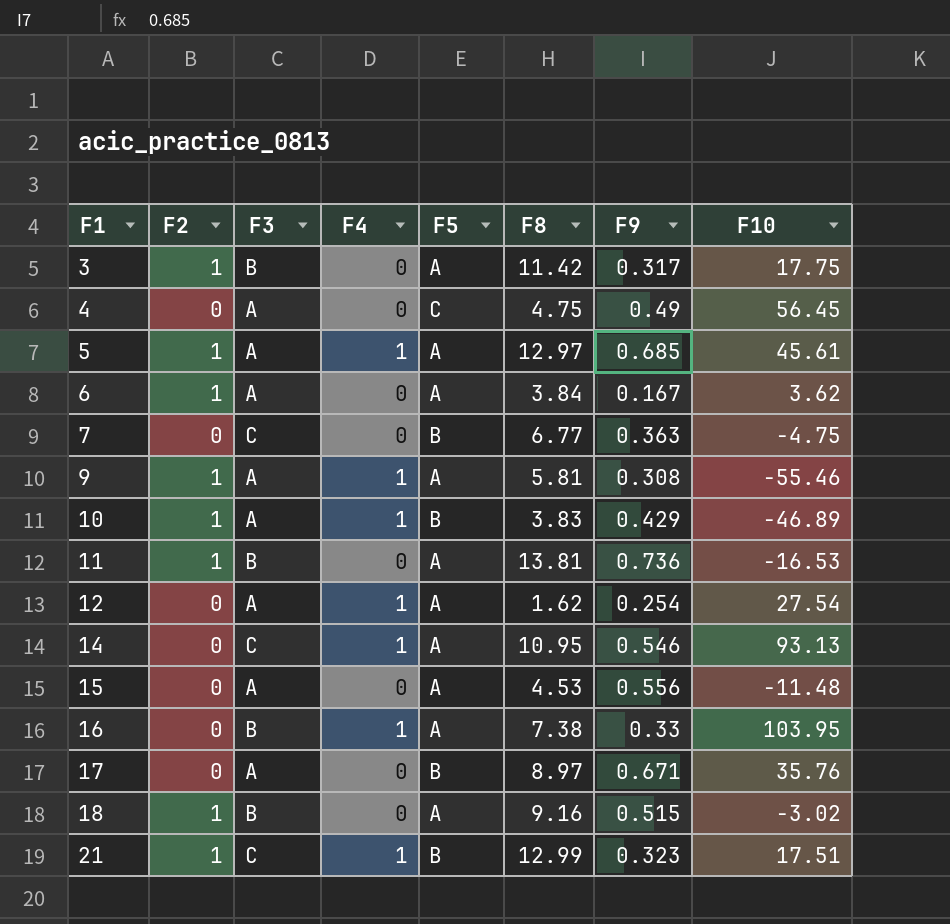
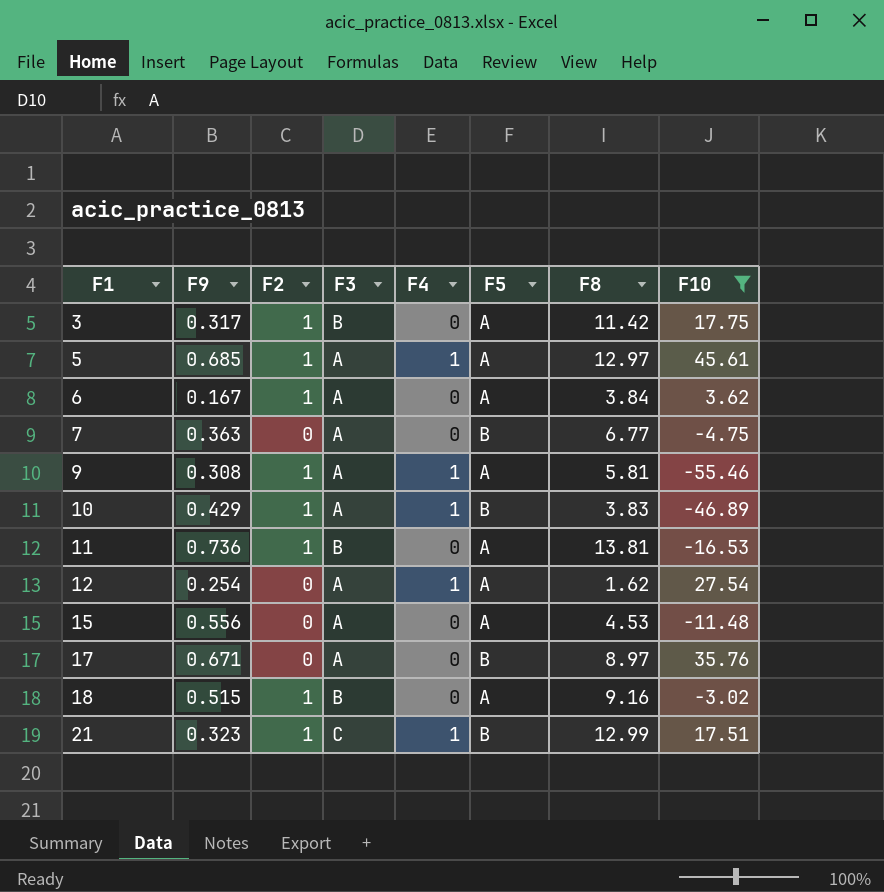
filter: none -> F10 <= 45.61
column F9 | position: 7 -> 2
7 | F3: C -> A

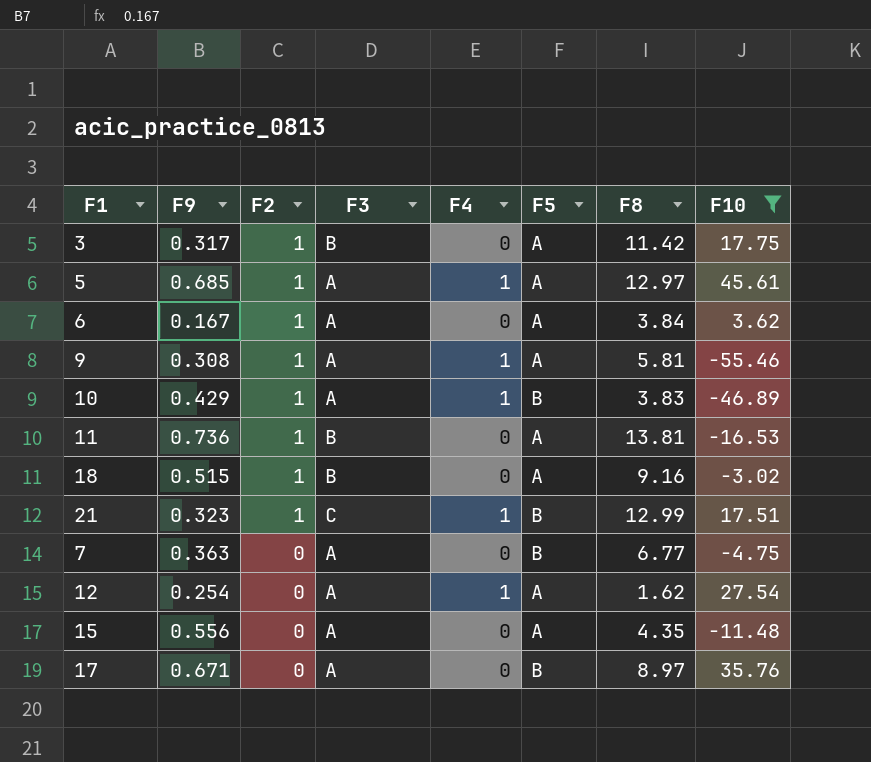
row order: F1 ascending -> F2 descending
15 | F8: 4.53 -> 4.35

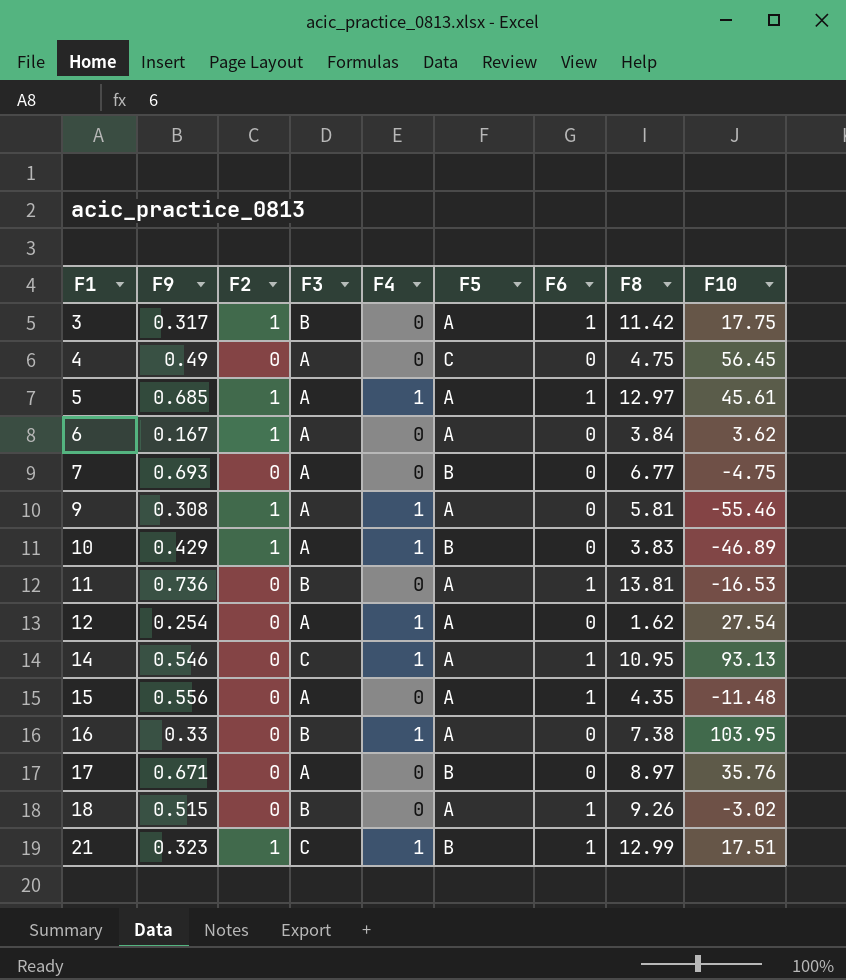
filter: F10 <= 45.61 -> none
row order: F2 descending -> F1 ascending
column F6 | position: none -> 7
7 | F9: 0.363 -> 0.693
11 | F2: 1 -> 0
18 | F2: 1 -> 0
18 | F8: 9.16 -> 9.26

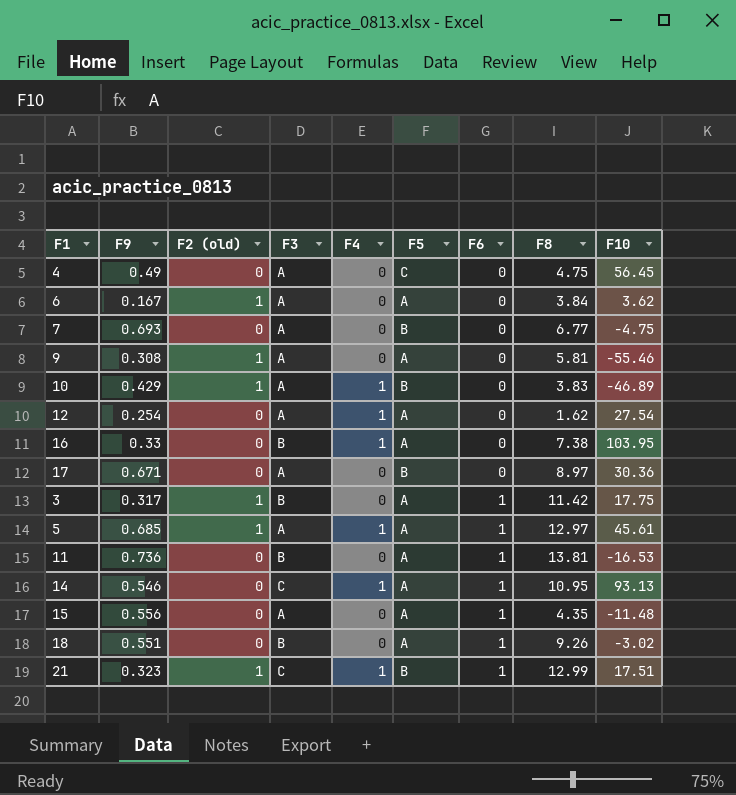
row order: F1 ascending -> F6 ascending
column name: F2 -> F2 (old)
9 | F4: 1 -> 0
17 | F10: 35.76 -> 30.36
18 | F9: 0.515 -> 0.551

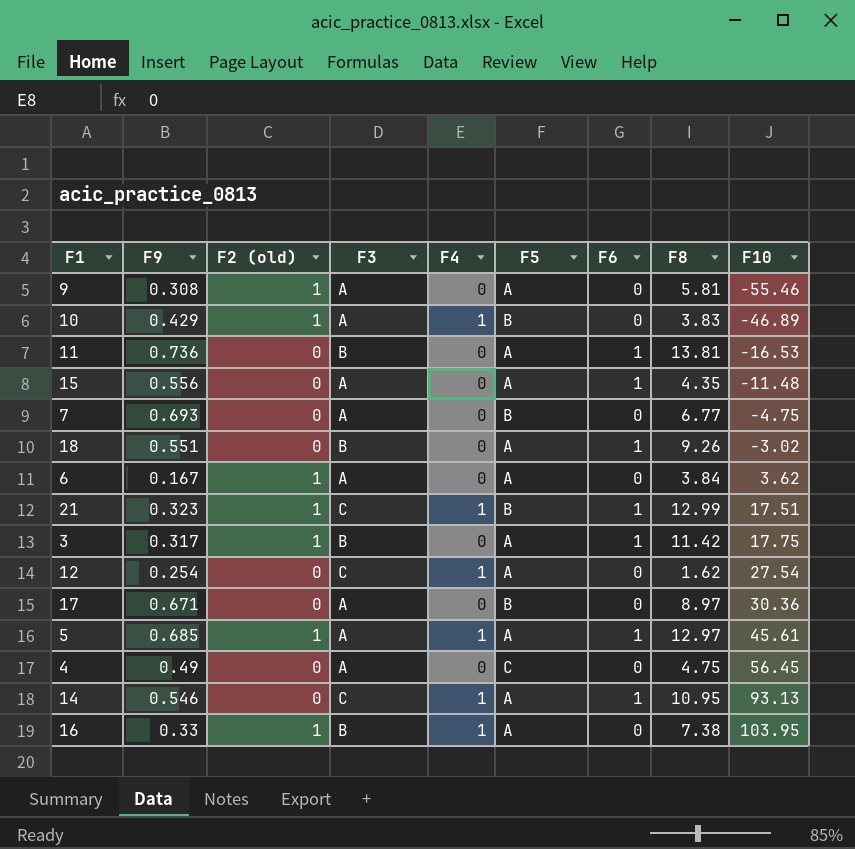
row order: F6 ascending -> F10 ascending
12 | F3: A -> C
16 | F2 (old): 0 -> 1

